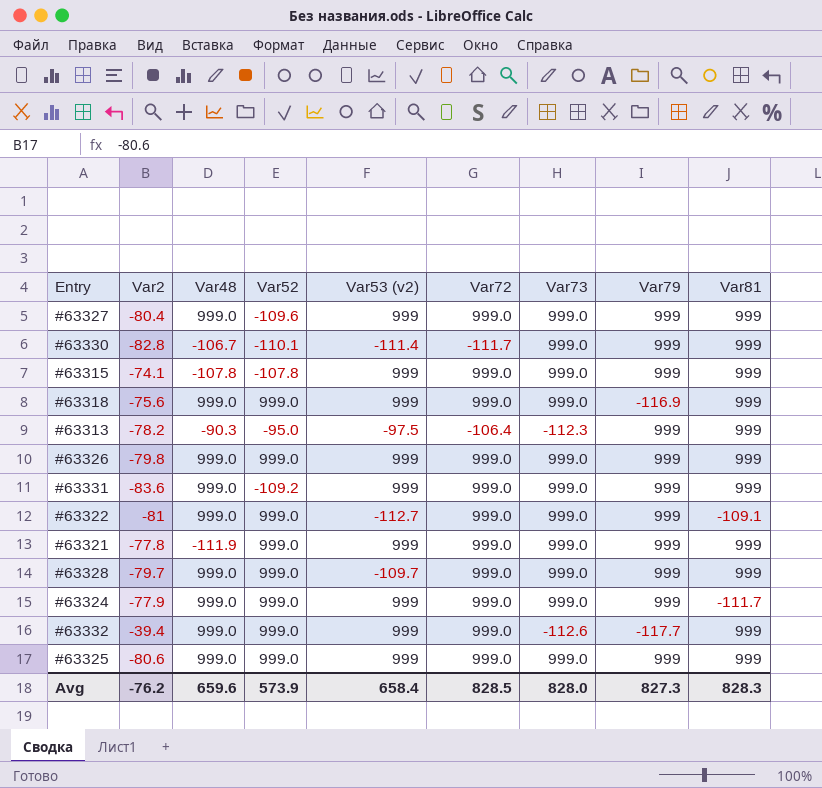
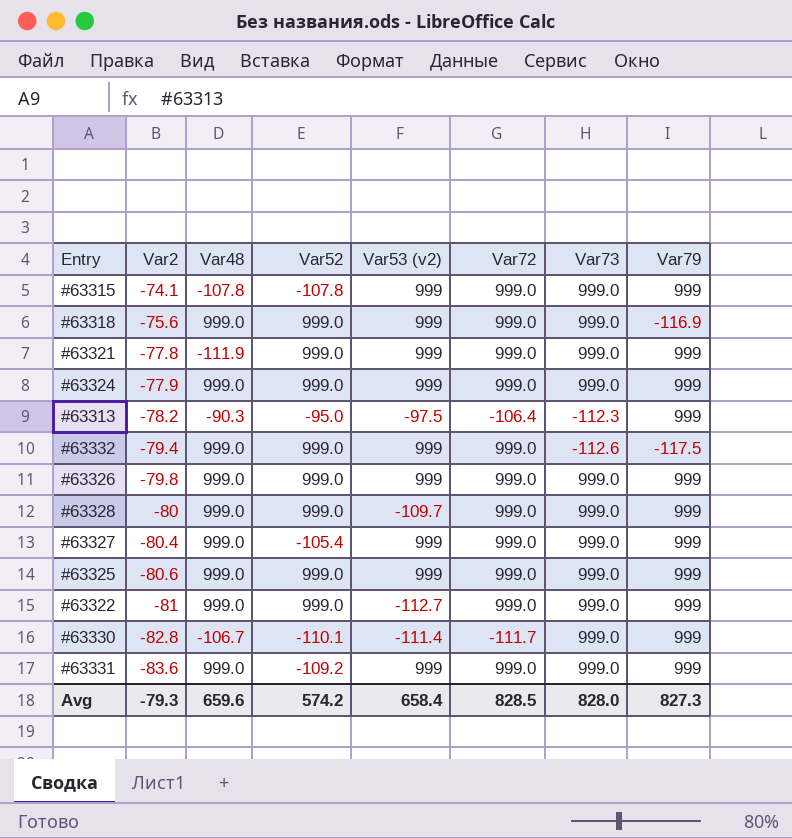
row order: none -> Var2 descending
column Var81 | position: 9 -> none
#63332 | Var2: -39.4 -> -79.4
#63332 | Var79: -117.7 -> -117.5
#63328 | Var2: -79.7 -> -80
#63327 | Var52: -109.6 -> -105.4
Avg | Var2: -76.2 -> -79.3
Avg | Var52: 573.9 -> 574.2

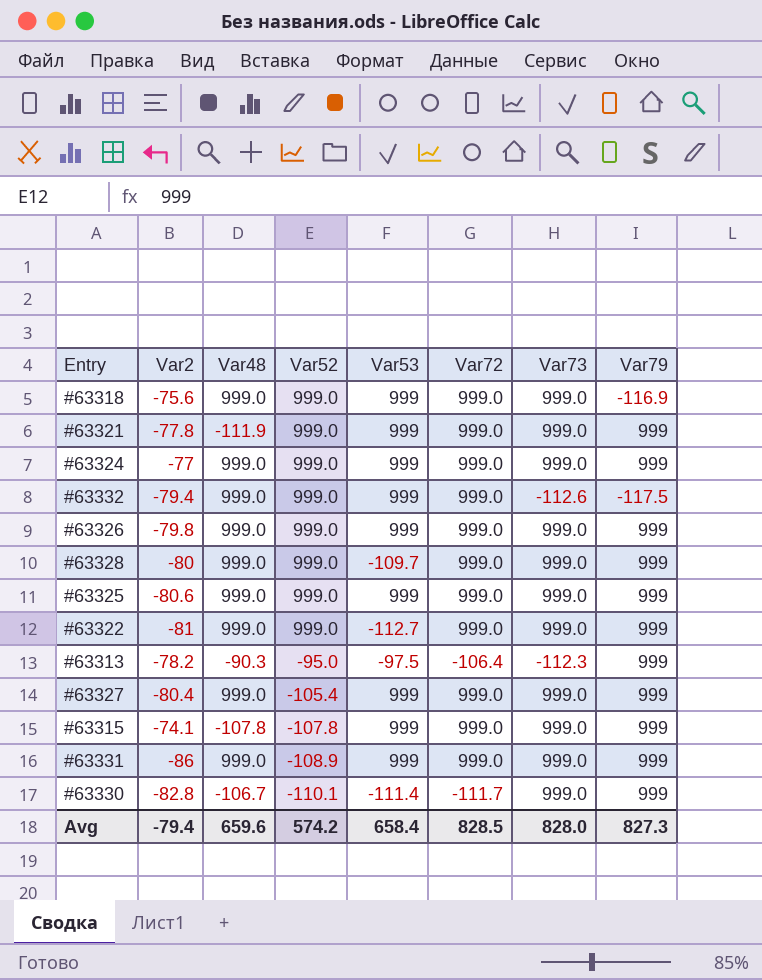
row order: Var2 descending -> Var52 descending
column name: Var53 (v2) -> Var53
#63324 | Var2: -77.9 -> -77
#63331 | Var2: -83.6 -> -86
#63331 | Var52: -109.2 -> -108.9
Avg | Var2: -79.3 -> -79.4

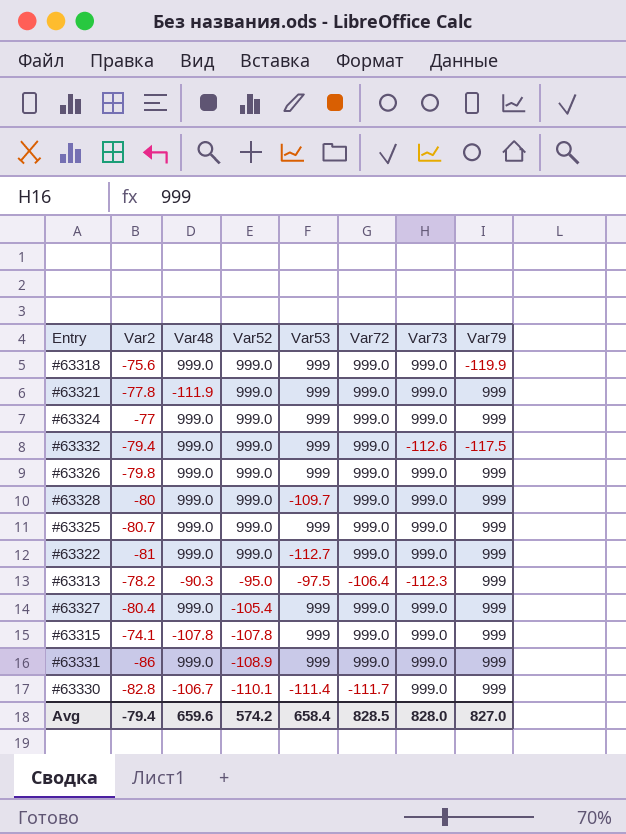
#63318 | Var79: -116.9 -> -119.9
#63325 | Var2: -80.6 -> -80.7
Avg | Var79: 827.3 -> 827.0

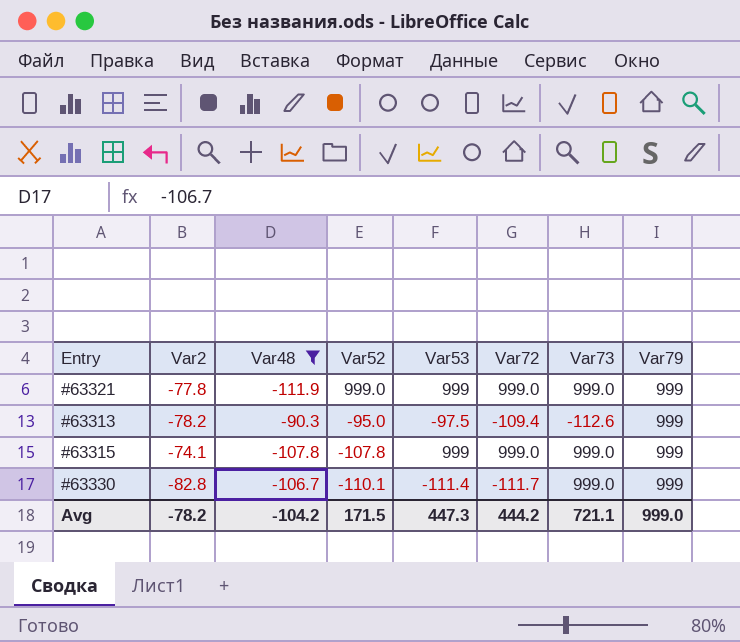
filter: none -> Var48 != 999.0
#63313 | Var72: -106.4 -> -109.4
#63313 | Var73: -112.3 -> -112.6
Avg | Var2: -79.4 -> -78.2
Avg | Var48: 659.6 -> -104.2
Avg | Var52: 574.2 -> 171.5
Avg | Var53: 658.4 -> 447.3
Avg | Var72: 828.5 -> 444.2
Avg | Var73: 828.0 -> 721.1
Avg | Var79: 827.0 -> 999.0

